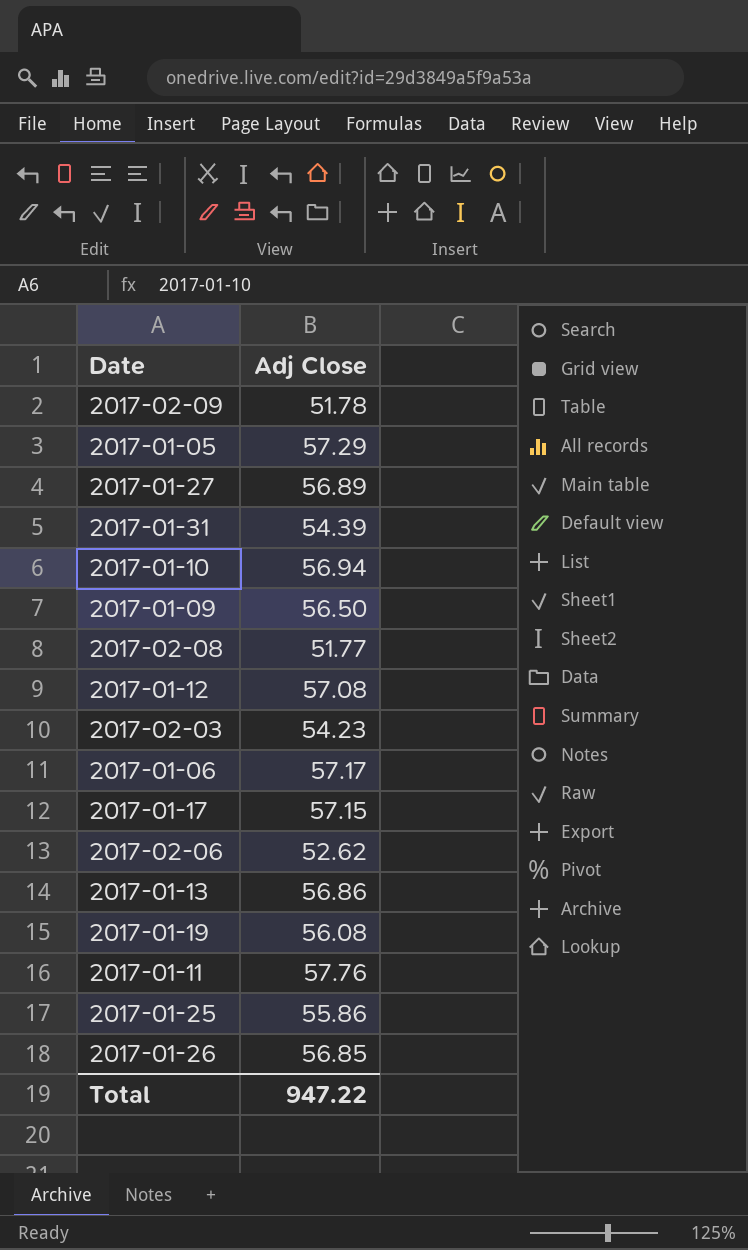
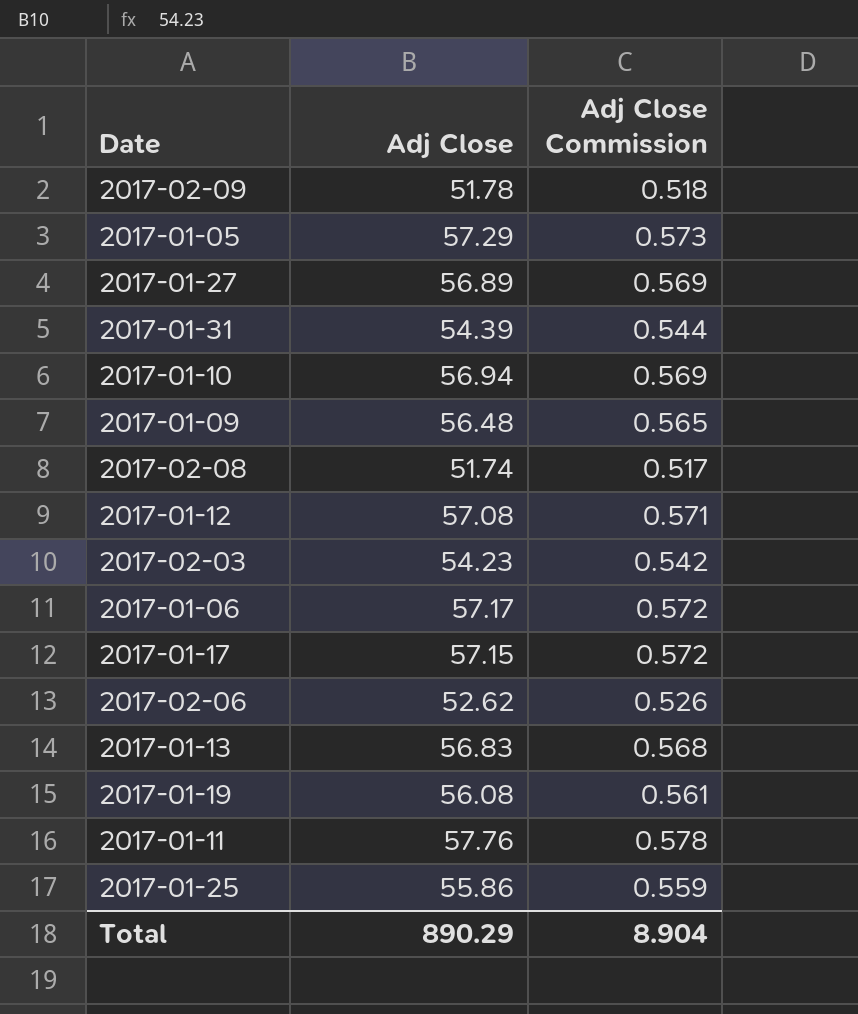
column Adj Close Commission | formula: none -> [Adj Close] * 0.01
row 2017-01-26: 56.85 -> none
2017-01-09 | Adj Close: 56.50 -> 56.48
2017-02-08 | Adj Close: 51.77 -> 51.74
2017-01-13 | Adj Close: 56.86 -> 56.83
Total | Adj Close: 947.22 -> 890.29

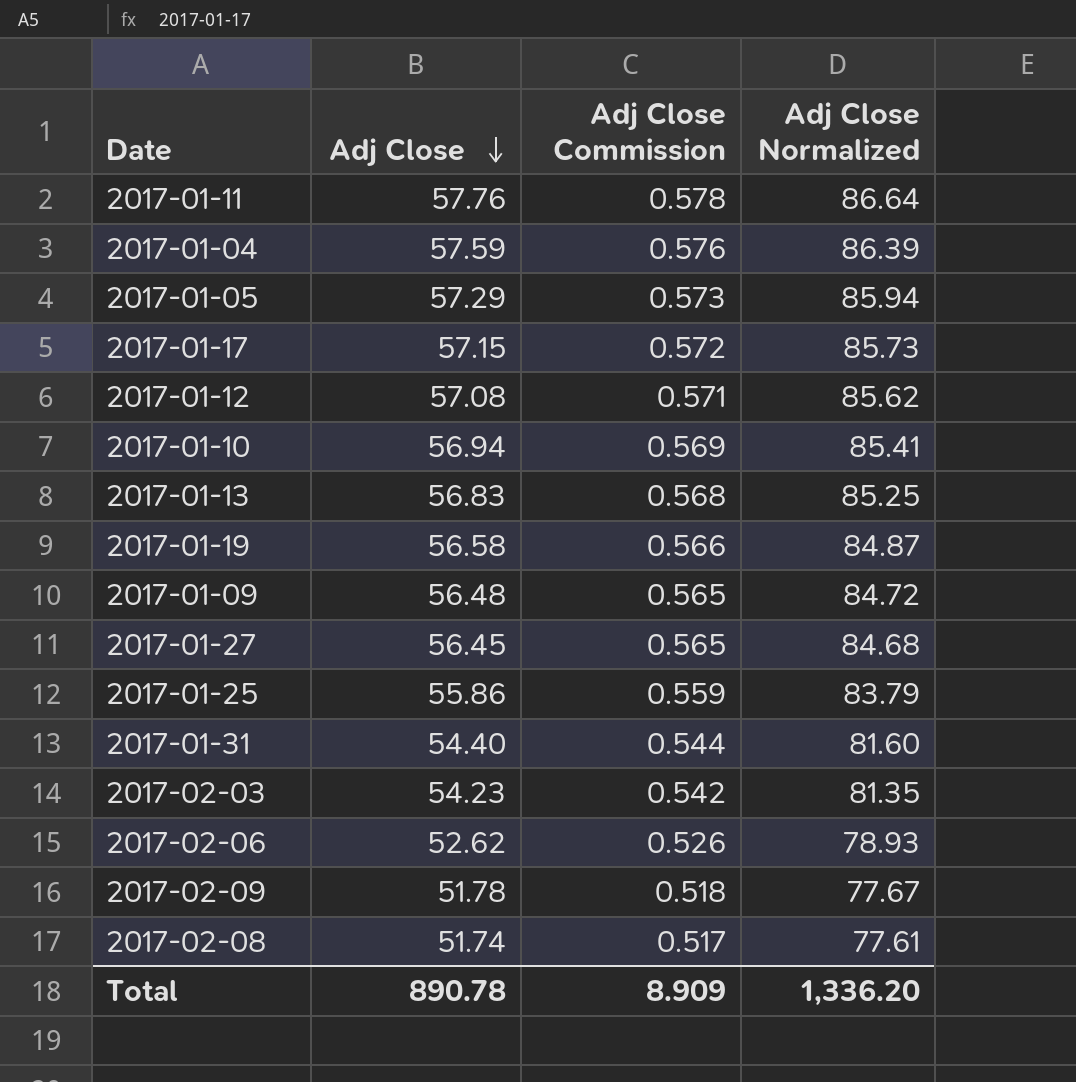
row order: none -> Adj Close descending
column Adj Close Normalized | formula: none -> [Adj Close] * 1.5
row 2017-01-06: 57.17 | 0.572 -> none
row 2017-01-04: none -> 57.59 | 0.576 | 86.39
2017-01-19 | Adj Close: 56.08 -> 56.58
2017-01-19 | Adj Close Commission: 0.561 -> 0.566
2017-01-27 | Adj Close: 56.89 -> 56.45
2017-01-27 | Adj Close Commission: 0.569 -> 0.565
2017-01-31 | Adj Close: 54.39 -> 54.40
Total | Adj Close: 890.29 -> 890.78
Total | Adj Close Commission: 8.904 -> 8.909

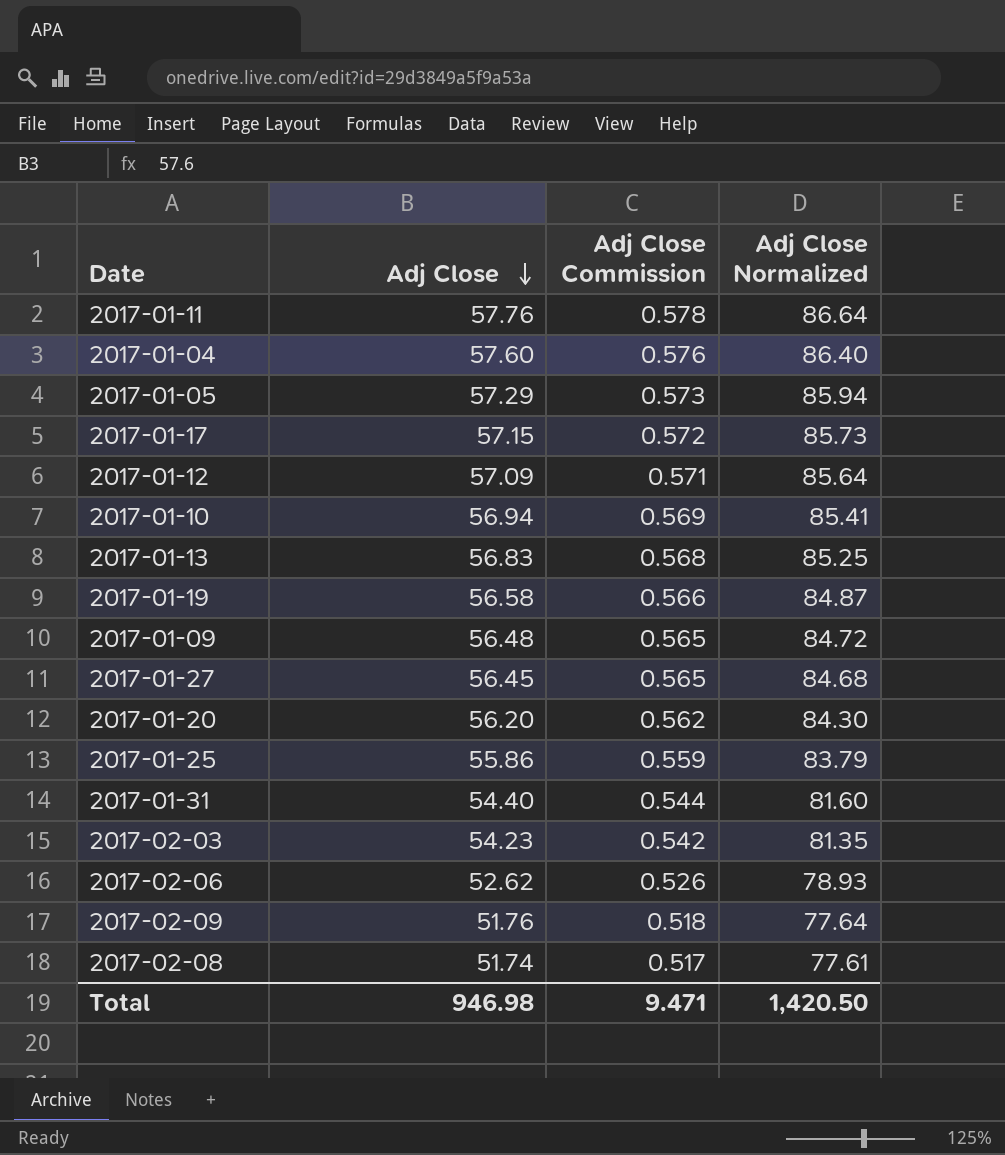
2017-01-04 | Adj Close: 57.59 -> 57.60
2017-01-04 | Adj Close Normalized: 86.39 -> 86.40
2017-01-12 | Adj Close: 57.08 -> 57.09
2017-01-12 | Adj Close Normalized: 85.62 -> 85.64
row 2017-01-20: none -> 56.20 | 0.562 | 84.30
2017-02-09 | Adj Close: 51.78 -> 51.76
2017-02-09 | Adj Close Normalized: 77.67 -> 77.64
Total | Adj Close: 890.78 -> 946.98
Total | Adj Close Commission: 8.909 -> 9.471
Total | Adj Close Normalized: 1,336.20 -> 1,420.50

